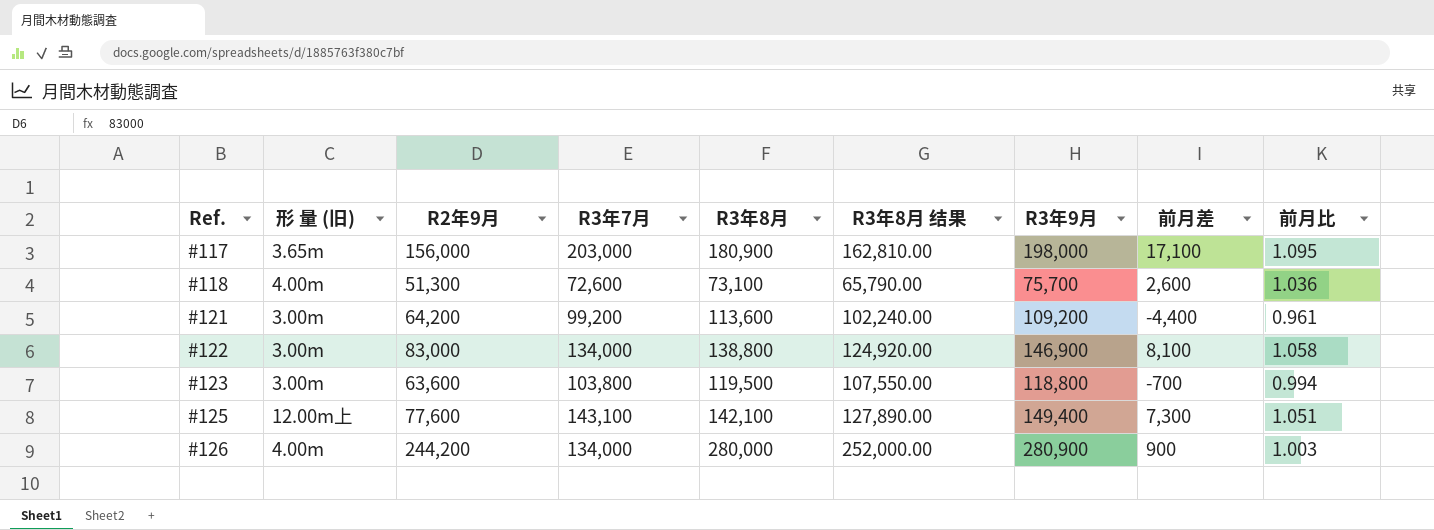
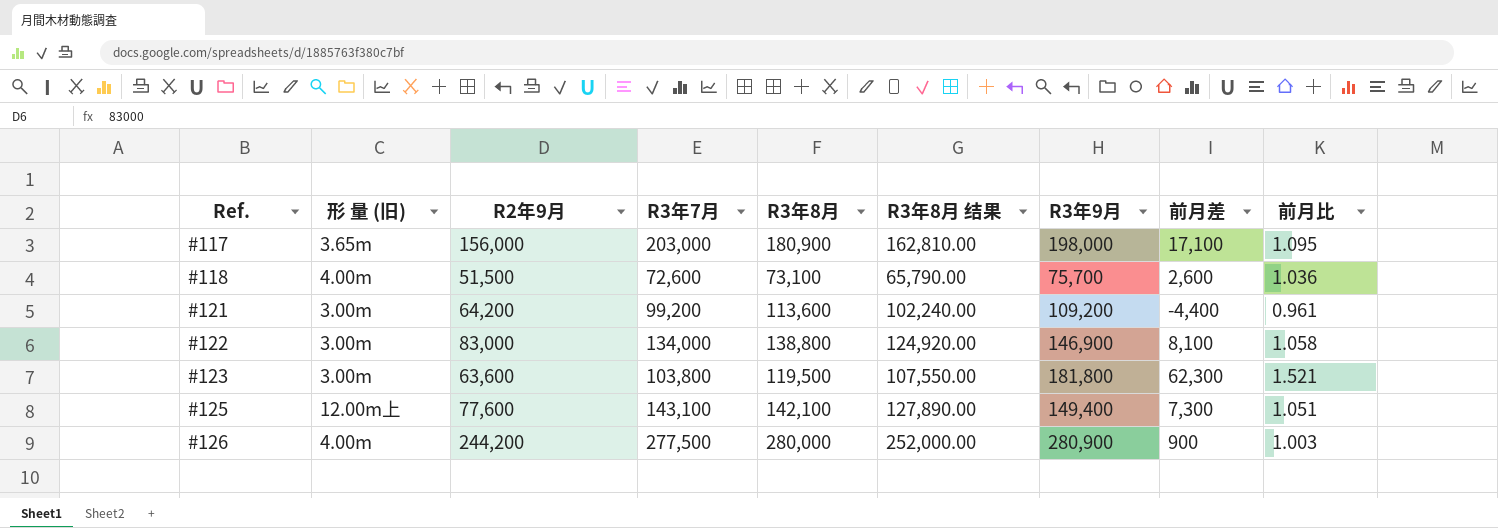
#118 | R2年9月: 51,300 -> 51,500
#123 | R3年9月: 118,800 -> 181,800
#123 | 前月差: -700 -> 62,300
#123 | 前月比: 0.994 -> 1.521
#126 | R3年7月: 134,000 -> 277,500

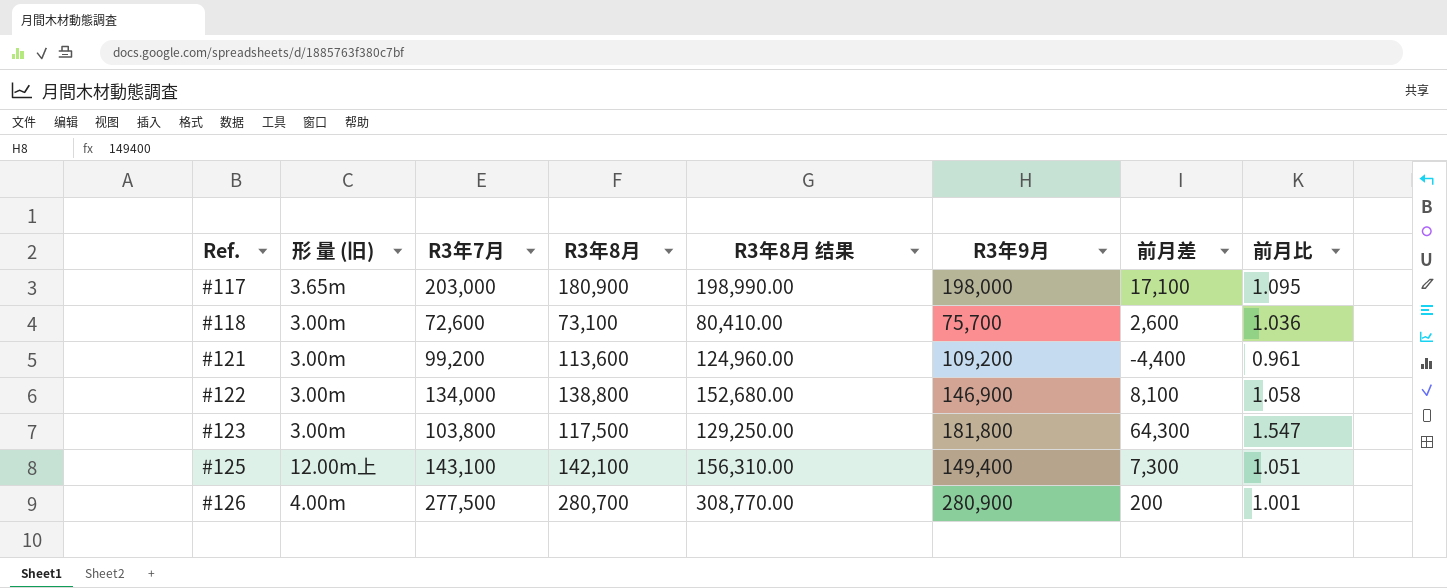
column R2年9月 | position: 3 -> none
column R3年8月 结果 | formula: [R3年8月] * 0.9 -> [R3年8月] * 1.1
#118 | 形 量 (旧): 4.00m -> 3.00m
#123 | R3年8月: 119,500 -> 117,500
#123 | 前月差: 62,300 -> 64,300
#123 | 前月比: 1.521 -> 1.547
#126 | R3年8月: 280,000 -> 280,700
#126 | 前月差: 900 -> 200
#126 | 前月比: 1.003 -> 1.001

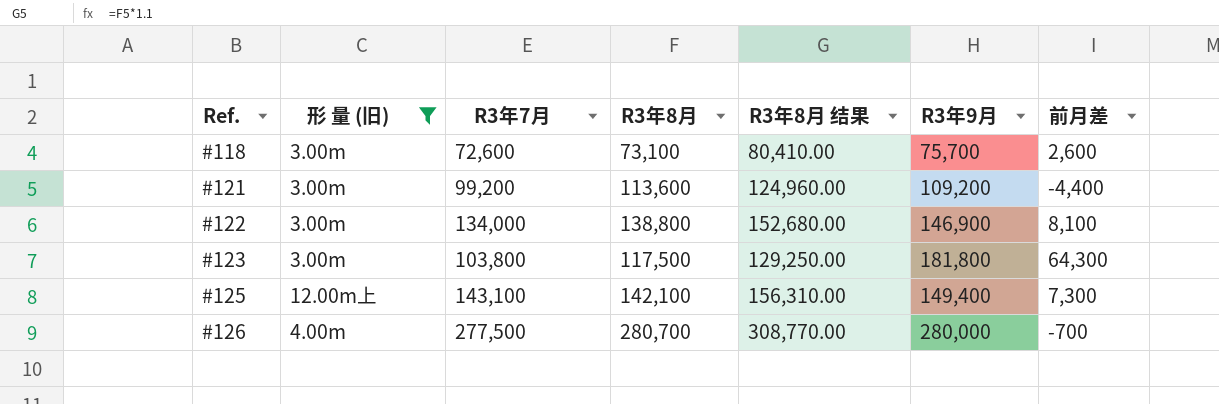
filter: none -> 形 量 (旧) != 3.65m
column 前月比 | formula: [R3年9月] / [R3年8月] -> none
#126 | R3年9月: 280,900 -> 280,000
#126 | 前月差: 200 -> -700

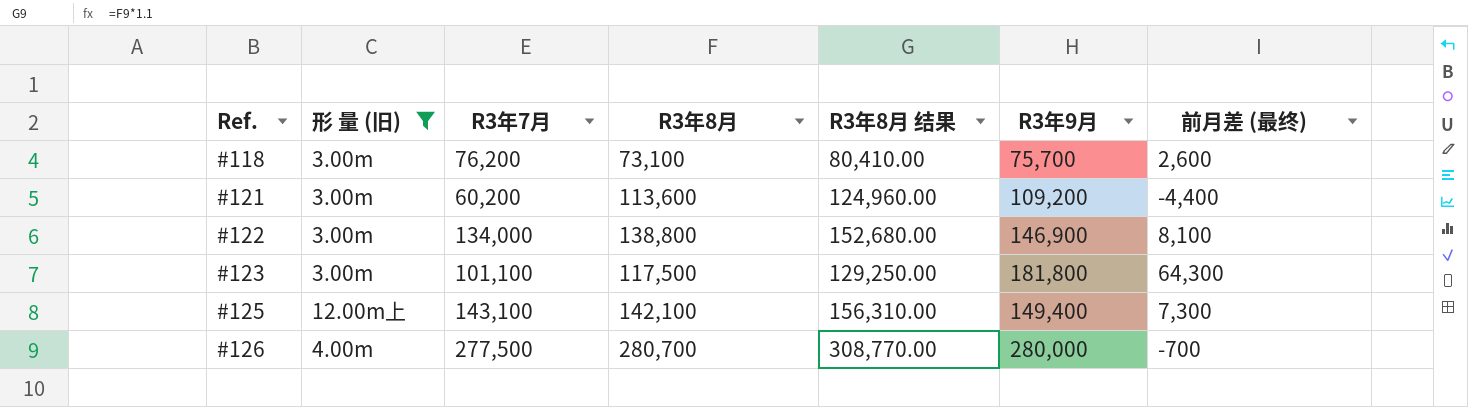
column name: 前月差 -> 前月差 (最终)
#118 | R3年7月: 72,600 -> 76,200
#121 | R3年7月: 99,200 -> 60,200
#123 | R3年7月: 103,800 -> 101,100

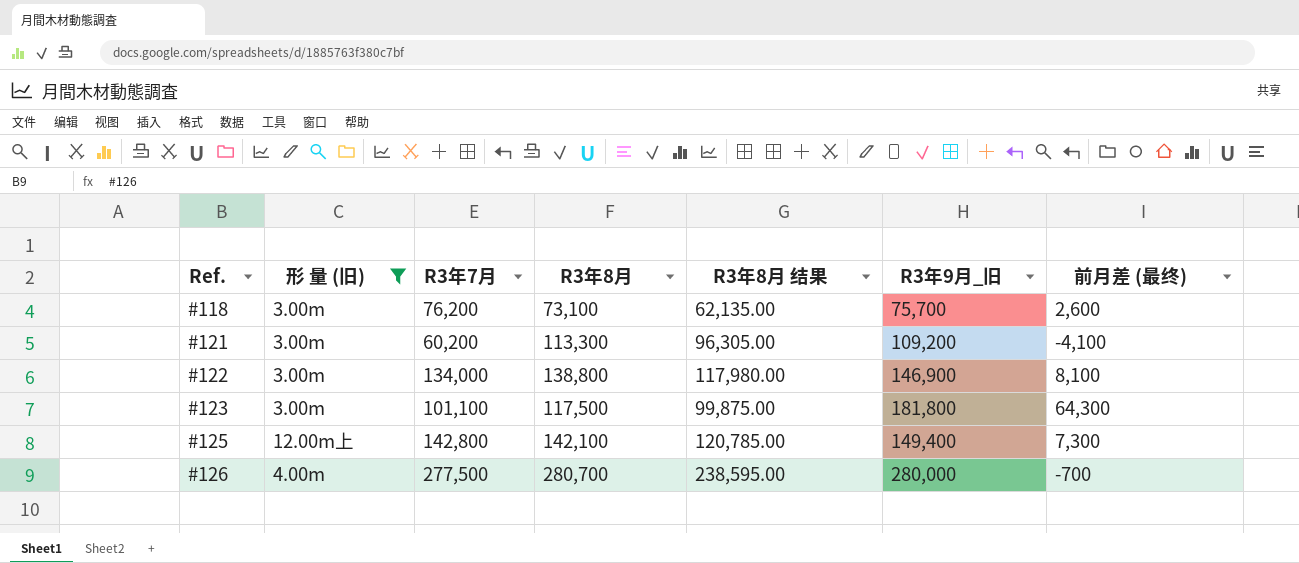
column R3年8月 结果 | formula: [R3年8月] * 1.1 -> [R3年8月] * 0.85
column name: R3年9月 -> R3年9月_旧
#121 | R3年8月: 113,600 -> 113,300
#121 | 前月差 (最终): -4,400 -> -4,100
#125 | R3年7月: 143,100 -> 142,800

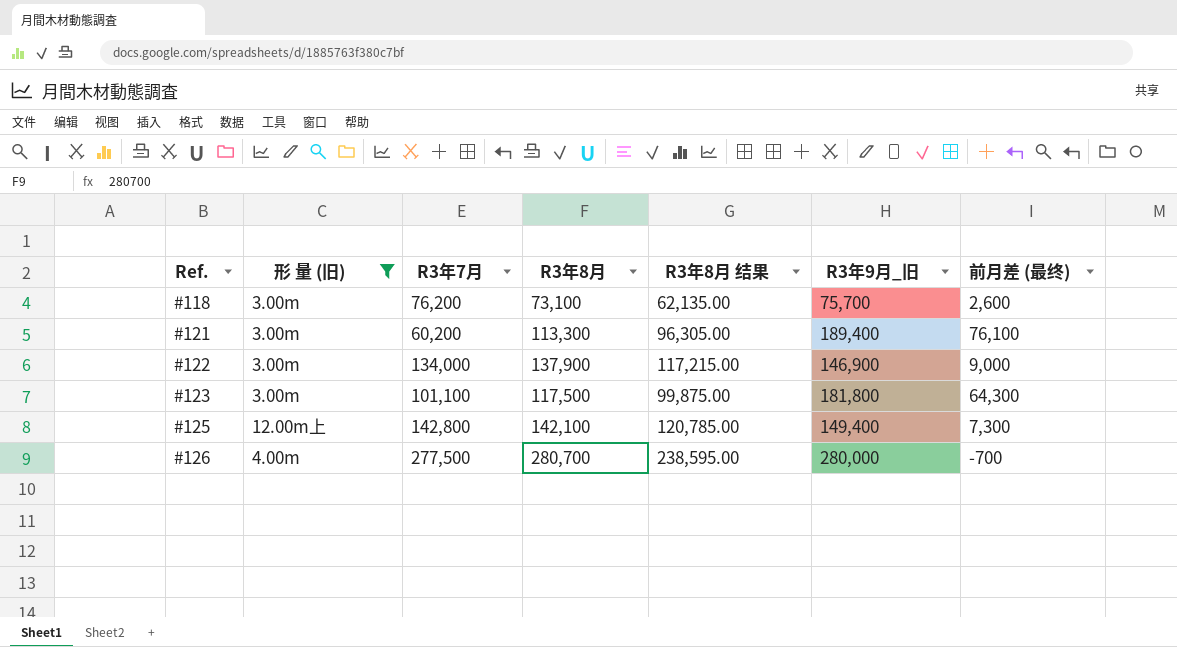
#121 | R3年9月_旧: 109,200 -> 189,400
#121 | 前月差 (最终): -4,100 -> 76,100
#122 | R3年8月: 138,800 -> 137,900
#122 | R3年8月 结果: 117,980.00 -> 117,215.00
#122 | 前月差 (最终): 8,100 -> 9,000

